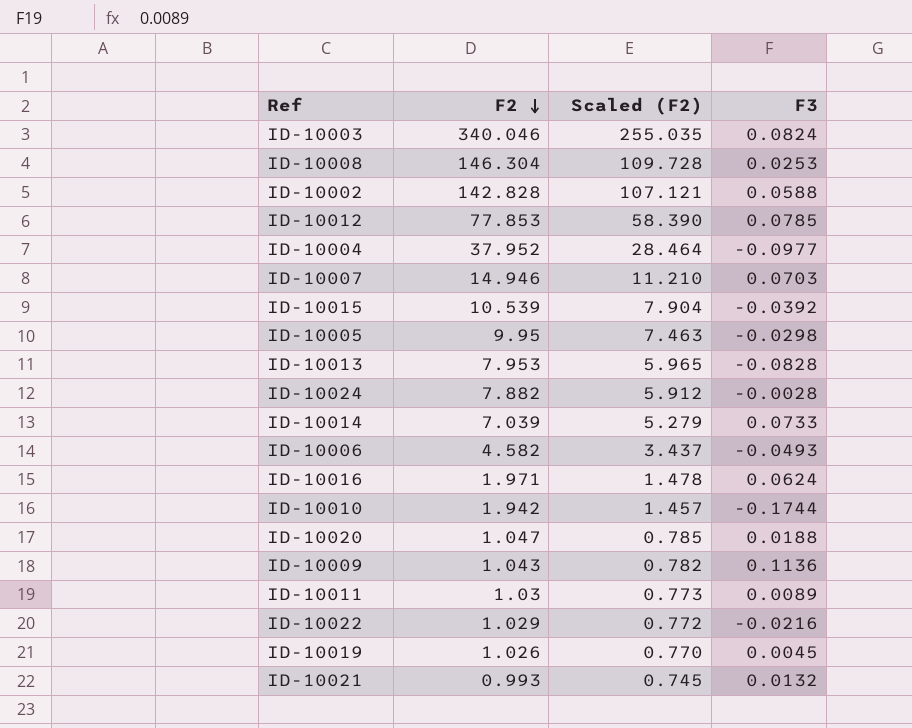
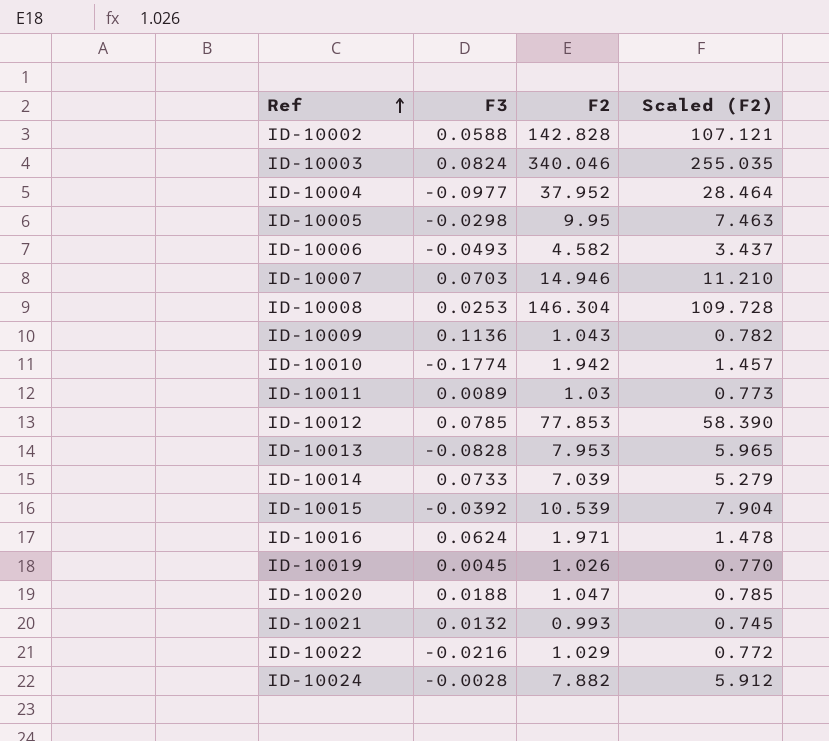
row order: F2 descending -> Ref ascending
column F3 | position: 4 -> 2
ID-10010 | F3: -0.1744 -> -0.1774

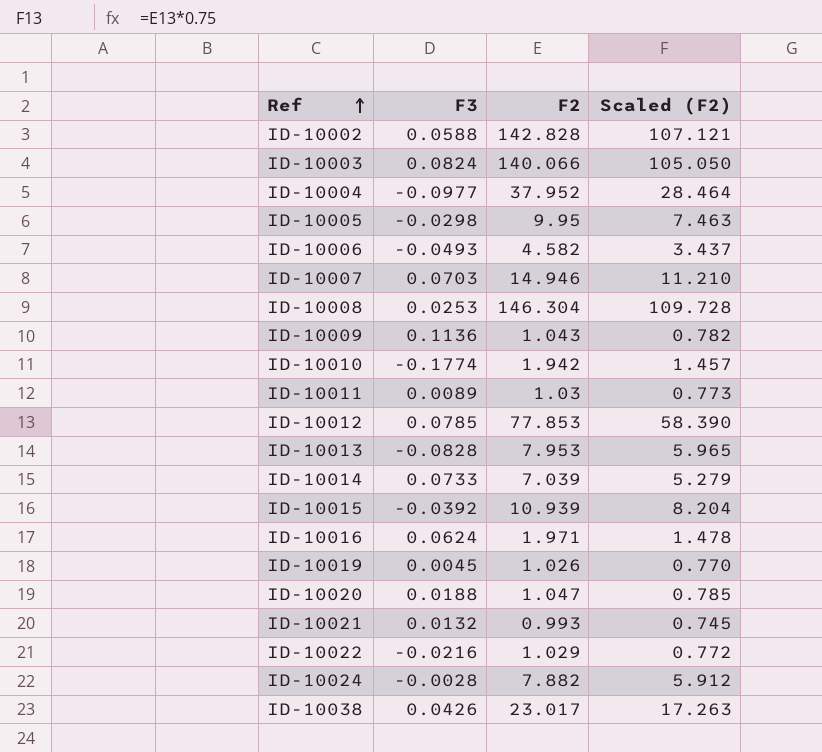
ID-10003 | F2: 340.046 -> 140.066
ID-10003 | Scaled (F2): 255.035 -> 105.050
ID-10015 | F2: 10.539 -> 10.939
ID-10015 | Scaled (F2): 7.904 -> 8.204
row ID-10038: none -> 0.0426 | 23.017 | 17.263

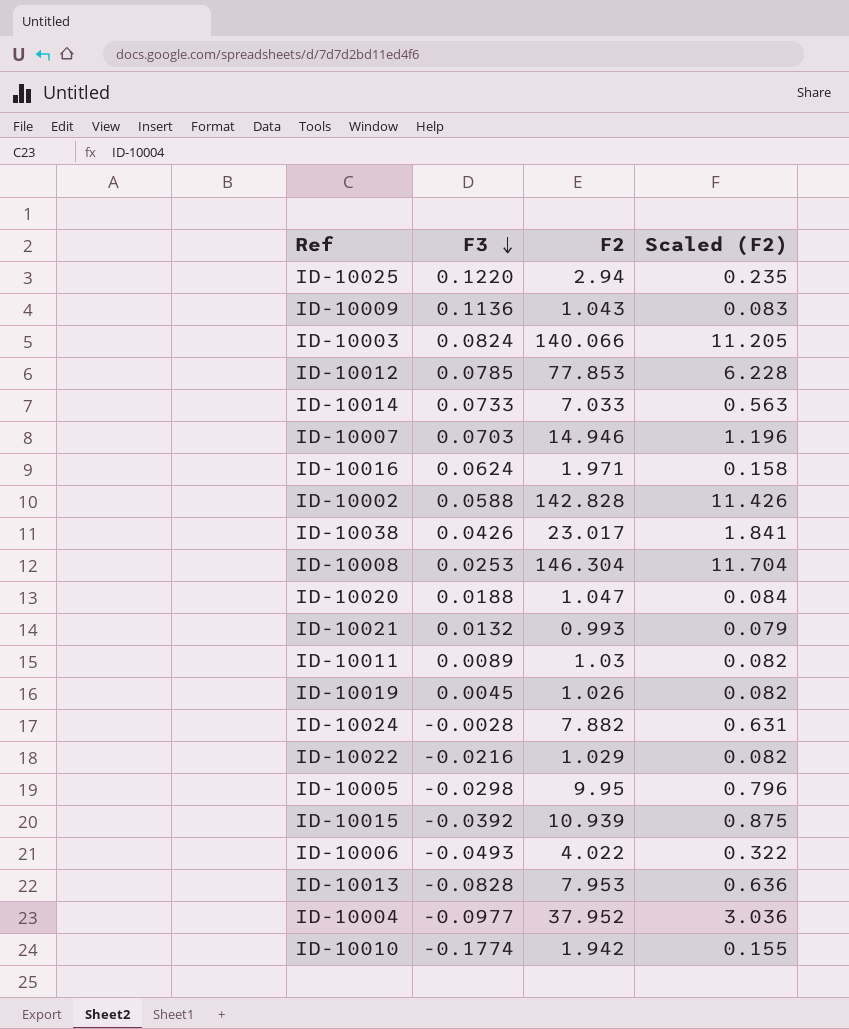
row order: Ref ascending -> F3 descending
column Scaled (F2) | formula: [F2] * 0.75 -> [F2] * 0.08
row ID-10025: none -> 0.1220 | 2.94 | 0.235
ID-10014 | F2: 7.039 -> 7.033
ID-10006 | F2: 4.582 -> 4.022

